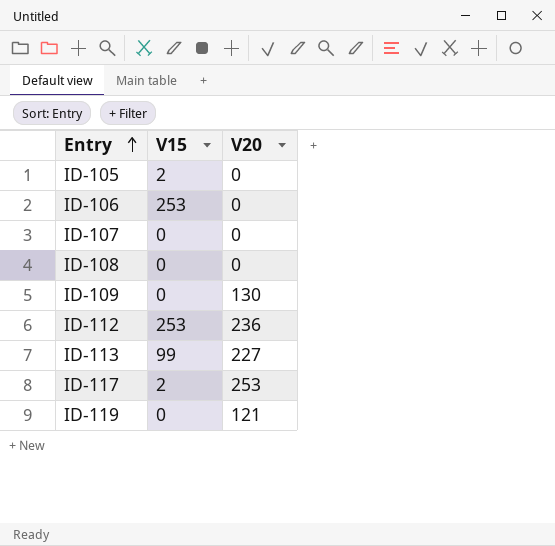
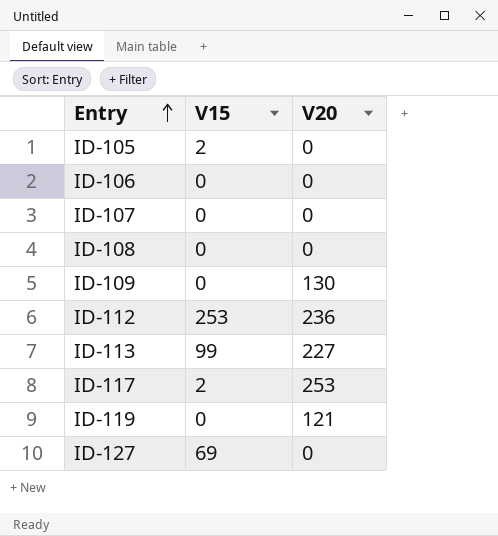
ID-106 | V15: 253 -> 0
row ID-127: none -> 69 | 0

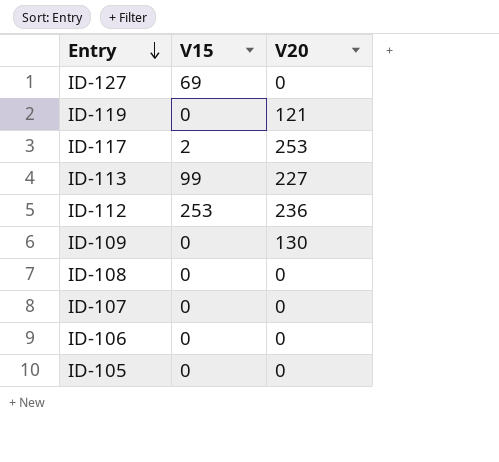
row order: Entry ascending -> Entry descending
ID-105 | V15: 2 -> 0

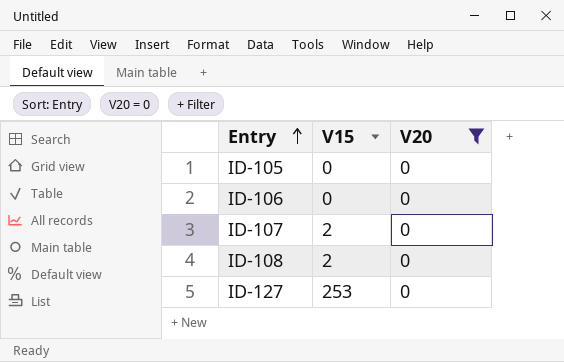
filter: none -> V20 = 0
row order: Entry descending -> Entry ascending
ID-107 | V15: 0 -> 2
ID-108 | V15: 0 -> 2
ID-127 | V15: 69 -> 253

